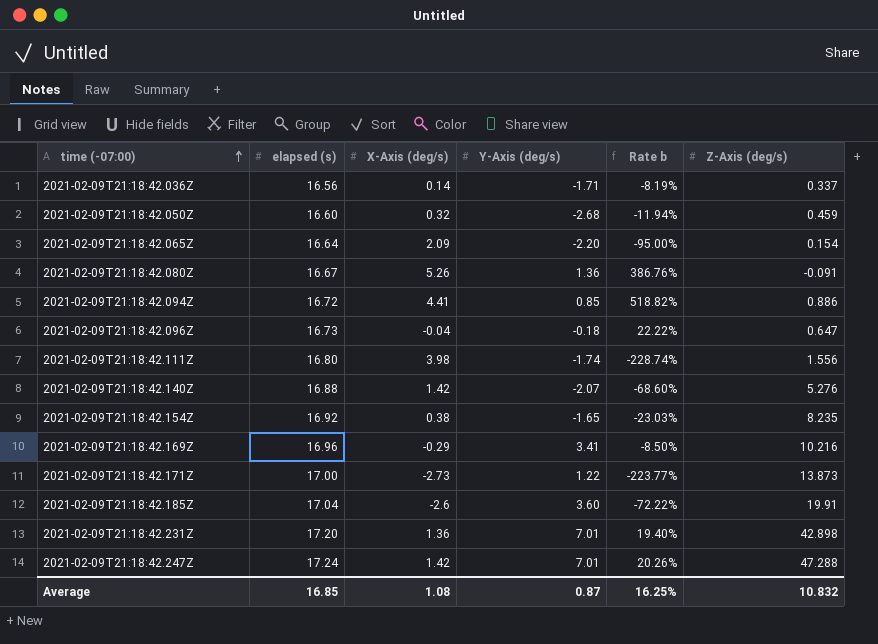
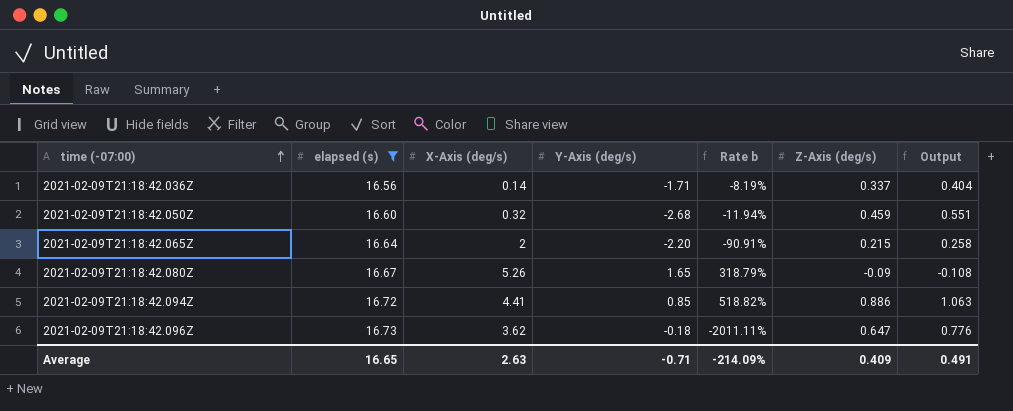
filter: none -> elapsed (s) <= 16.73
column Output | formula: none -> [Z-Axis (deg/s)] * 1.2
2021-02-09T21:18:42.065Z | X-Axis (deg/s): 2.09 -> 2
2021-02-09T21:18:42.065Z | Rate b: -95.00% -> -90.91%
2021-02-09T21:18:42.065Z | Z-Axis (deg/s): 0.154 -> 0.215
2021-02-09T21:18:42.080Z | Y-Axis (deg/s): 1.36 -> 1.65
2021-02-09T21:18:42.080Z | Rate b: 386.76% -> 318.79%
2021-02-09T21:18:42.080Z | Z-Axis (deg/s): -0.091 -> -0.09
2021-02-09T21:18:42.096Z | X-Axis (deg/s): -0.04 -> 3.62
2021-02-09T21:18:42.096Z | Rate b: 22.22% -> -2011.11%
Average | elapsed (s): 16.85 -> 16.65
Average | X-Axis (deg/s): 1.08 -> 2.63
Average | Y-Axis (deg/s): 0.87 -> -0.71
Average | Rate b: 16.25% -> -214.09%
Average | Z-Axis (deg/s): 10.832 -> 0.409

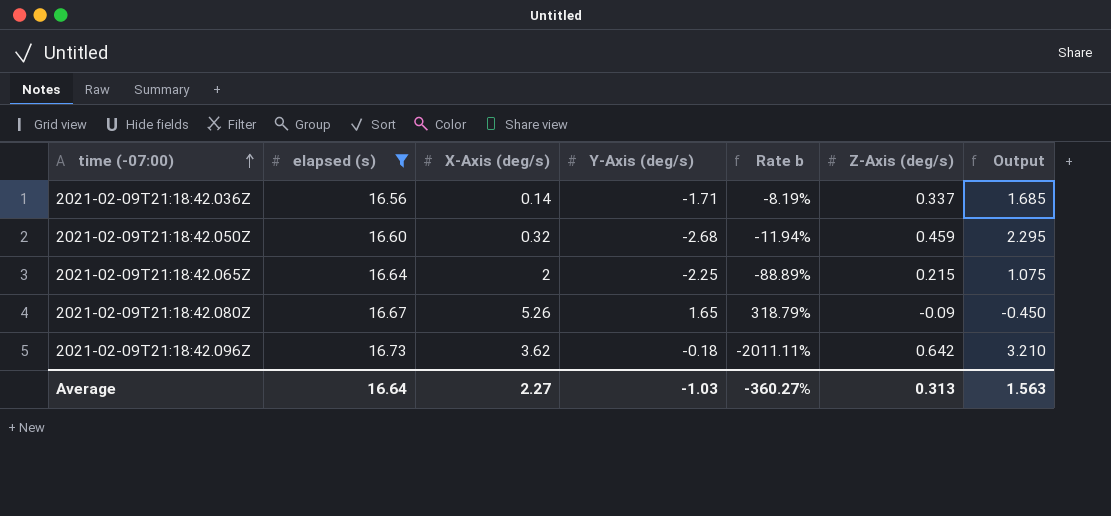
column Output | formula: [Z-Axis (deg/s)] * 1.2 -> [Z-Axis (deg/s)] * 5
row 2021-02-09T21:18:42.094Z: 16.72 | 4.41 | 0.85 | 518.82% | 0.886 | 1.063 -> none
2021-02-09T21:18:42.065Z | Y-Axis (deg/s): -2.20 -> -2.25
2021-02-09T21:18:42.065Z | Rate b: -90.91% -> -88.89%
2021-02-09T21:18:42.096Z | Z-Axis (deg/s): 0.647 -> 0.642
Average | elapsed (s): 16.65 -> 16.64
Average | X-Axis (deg/s): 2.63 -> 2.27
Average | Y-Axis (deg/s): -0.71 -> -1.03
Average | Rate b: -214.09% -> -360.27%
Average | Z-Axis (deg/s): 0.409 -> 0.313
Average | Output: 0.491 -> 1.563

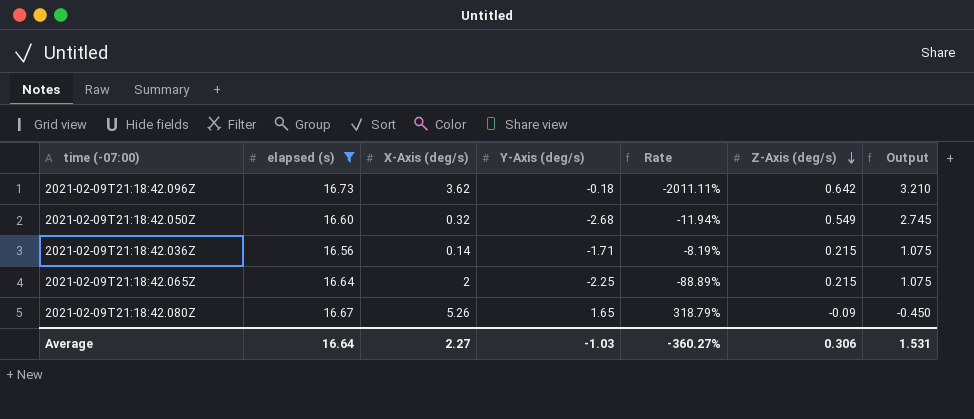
row order: time (-07:00) ascending -> Z-Axis (deg/s) descending
column name: Rate b -> Rate
2021-02-09T21:18:42.050Z | Z-Axis (deg/s): 0.459 -> 0.549
2021-02-09T21:18:42.050Z | Output: 2.295 -> 2.745
2021-02-09T21:18:42.036Z | Z-Axis (deg/s): 0.337 -> 0.215
2021-02-09T21:18:42.036Z | Output: 1.685 -> 1.075
Average | Z-Axis (deg/s): 0.313 -> 0.306
Average | Output: 1.563 -> 1.531

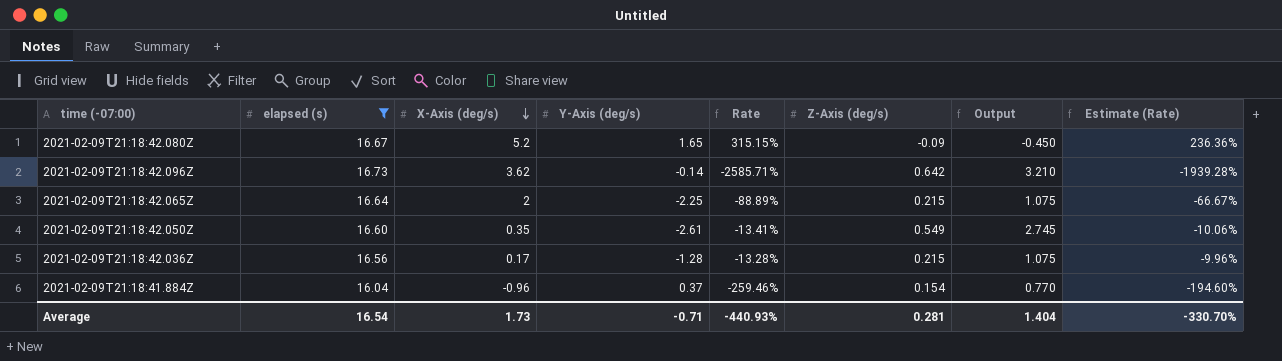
row order: Z-Axis (deg/s) descending -> X-Axis (deg/s) descending
column Estimate (Rate) | formula: none -> [Rate] * 0.75
2021-02-09T21:18:42.080Z | X-Axis (deg/s): 5.26 -> 5.2
2021-02-09T21:18:42.080Z | Rate: 318.79% -> 315.15%
2021-02-09T21:18:42.096Z | Y-Axis (deg/s): -0.18 -> -0.14
2021-02-09T21:18:42.096Z | Rate: -2011.11% -> -2585.71%
2021-02-09T21:18:42.050Z | X-Axis (deg/s): 0.32 -> 0.35
2021-02-09T21:18:42.050Z | Y-Axis (deg/s): -2.68 -> -2.61
2021-02-09T21:18:42.050Z | Rate: -11.94% -> -13.41%
2021-02-09T21:18:42.036Z | X-Axis (deg/s): 0.14 -> 0.17
2021-02-09T21:18:42.036Z | Y-Axis (deg/s): -1.71 -> -1.28
2021-02-09T21:18:42.036Z | Rate: -8.19% -> -13.28%
row 2021-02-09T21:18:41.884Z: none -> 16.04 | -0.96 | 0.37 | -259.46% | 0.154 | 0.770 | -194.60%
Average | elapsed (s): 16.64 -> 16.54
Average | X-Axis (deg/s): 2.27 -> 1.73
Average | Y-Axis (deg/s): -1.03 -> -0.71
Average | Rate: -360.27% -> -440.93%
Average | Z-Axis (deg/s): 0.306 -> 0.281
Average | Output: 1.531 -> 1.404

